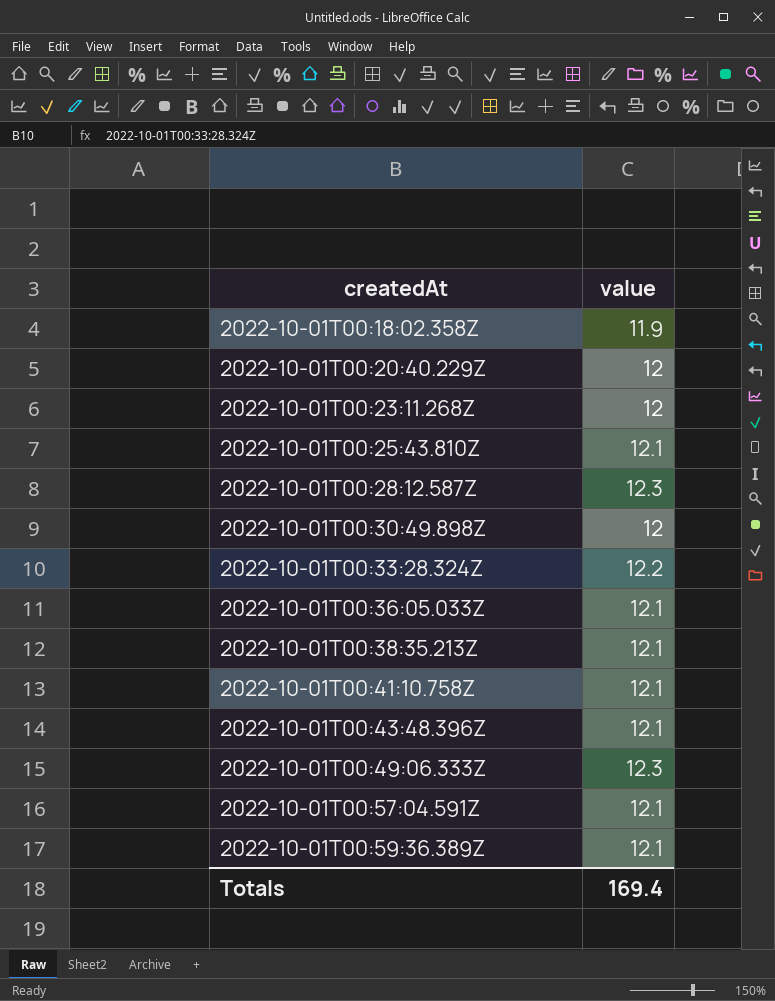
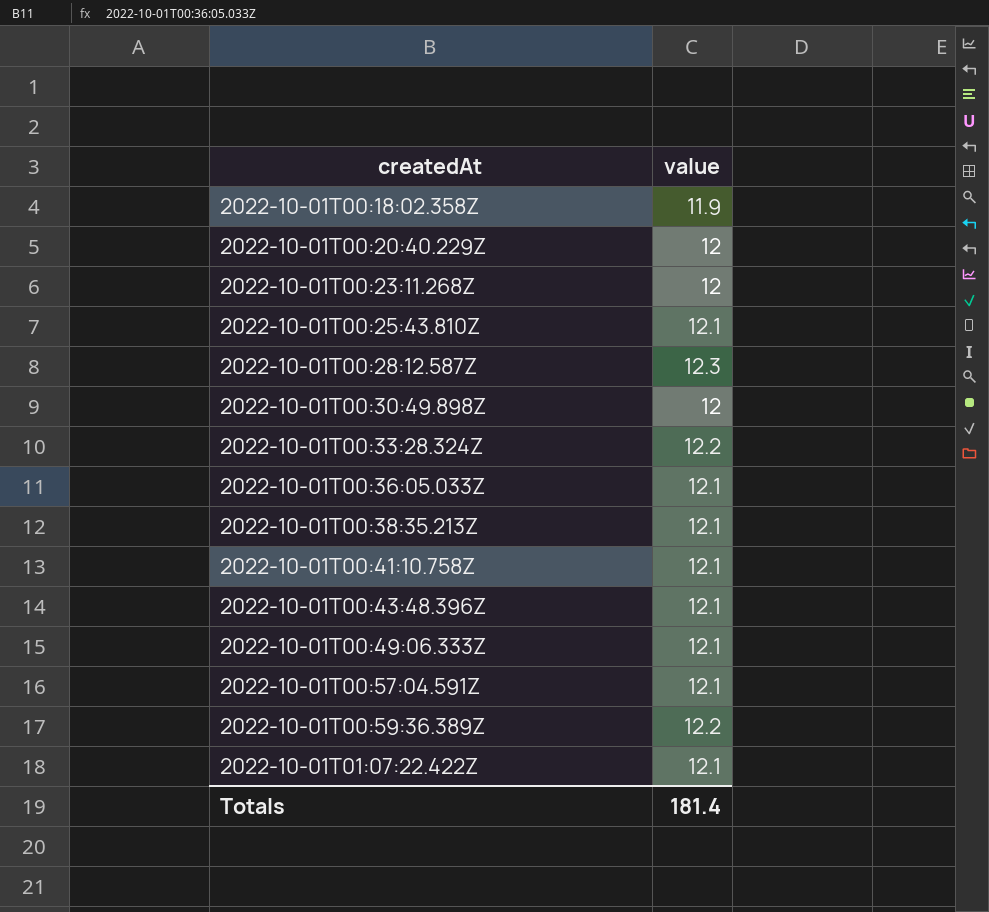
2022-10-01T00:49:06.333Z | value: 12.3 -> 12.1
2022-10-01T00:59:36.389Z | value: 12.1 -> 12.2
row 2022-10-01T01:07:22.422Z: none -> 12.1
Totals | value: 169.4 -> 181.4

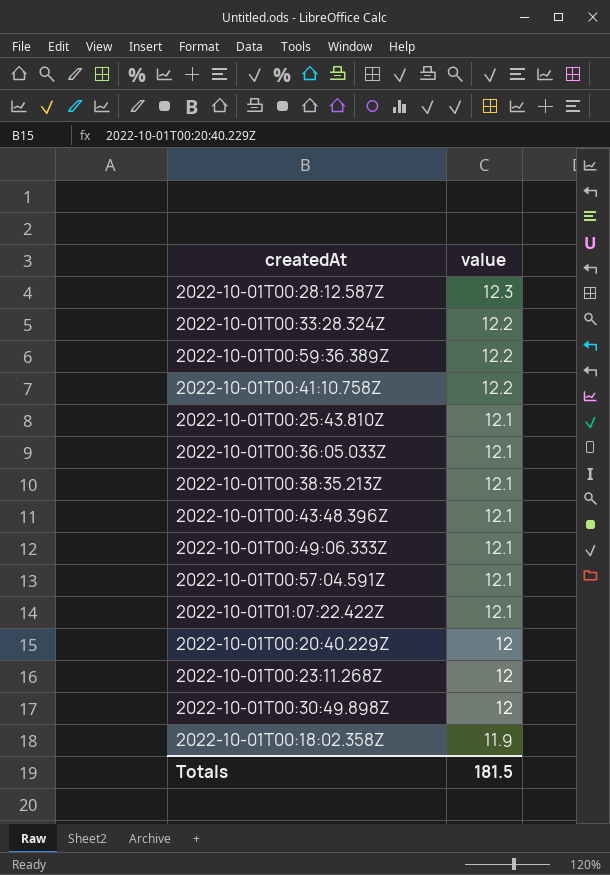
row order: createdAt ascending -> value descending
2022-10-01T00:41:10.758Z | value: 12.1 -> 12.2
Totals | value: 181.4 -> 181.5

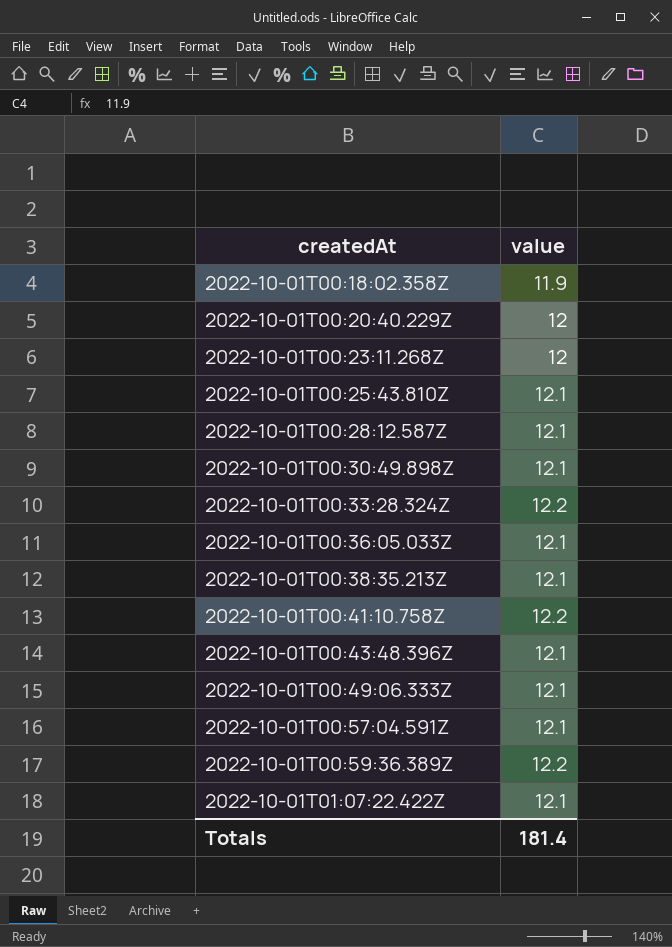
row order: value descending -> createdAt ascending
2022-10-01T00:28:12.587Z | value: 12.3 -> 12.1
2022-10-01T00:30:49.898Z | value: 12 -> 12.1
Totals | value: 181.5 -> 181.4

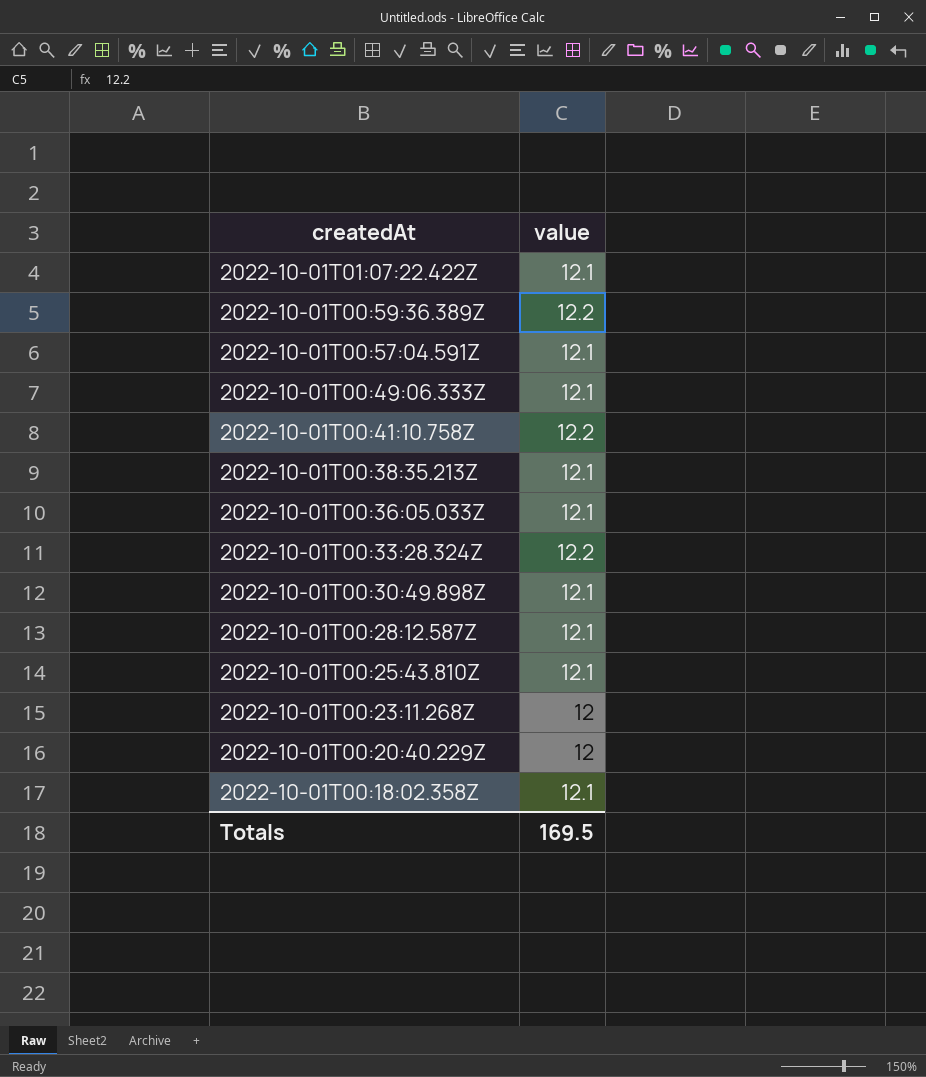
row order: createdAt ascending -> createdAt descending
row 2022-10-01T00:43:48.396Z: 12.1 -> none
2022-10-01T00:18:02.358Z | value: 11.9 -> 12.1
Totals | value: 181.4 -> 169.5

